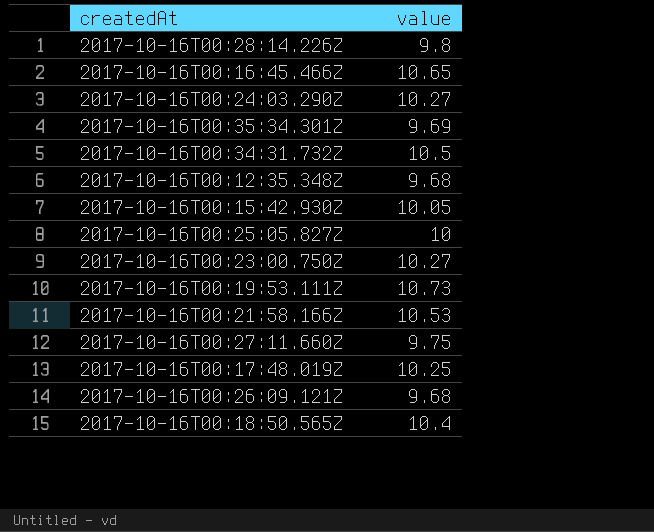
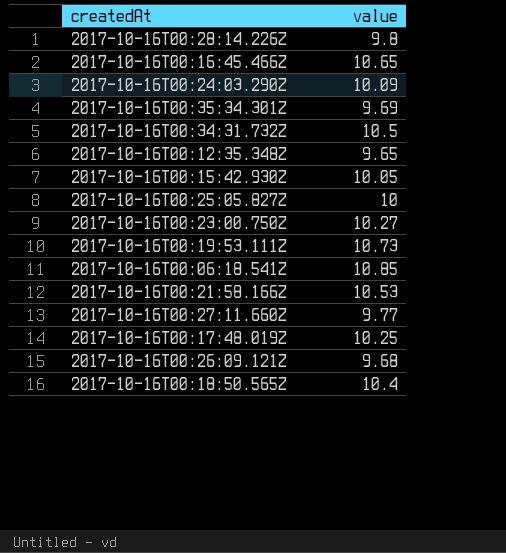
2017-10-16T00:24:03.290Z | value: 10.27 -> 10.09
2017-10-16T00:12:35.348Z | value: 9.68 -> 9.65
row 2017-10-16T00:06:18.541Z: none -> 10.85
2017-10-16T00:27:11.660Z | value: 9.75 -> 9.77

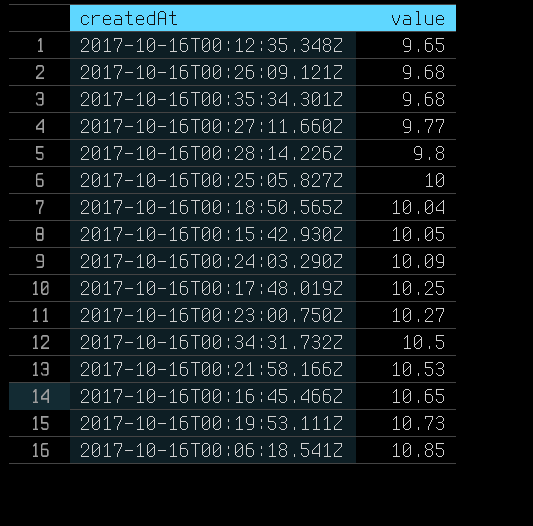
row order: none -> value ascending
2017-10-16T00:35:34.301Z | value: 9.69 -> 9.68
2017-10-16T00:18:50.565Z | value: 10.4 -> 10.04

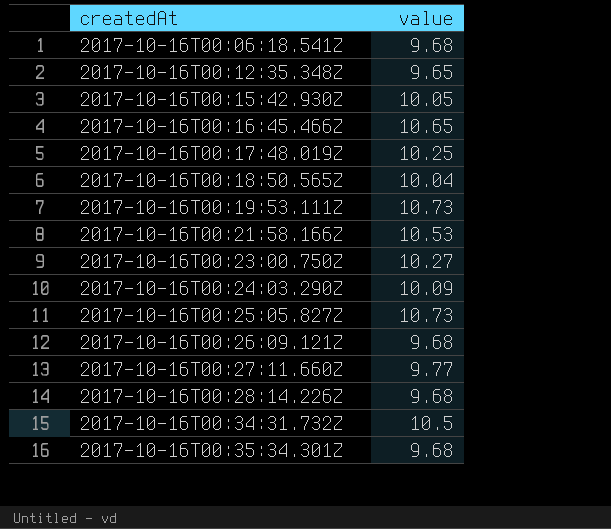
row order: value ascending -> createdAt ascending
2017-10-16T00:06:18.541Z | value: 10.85 -> 9.68
2017-10-16T00:25:05.827Z | value: 10 -> 10.73
2017-10-16T00:28:14.226Z | value: 9.8 -> 9.68

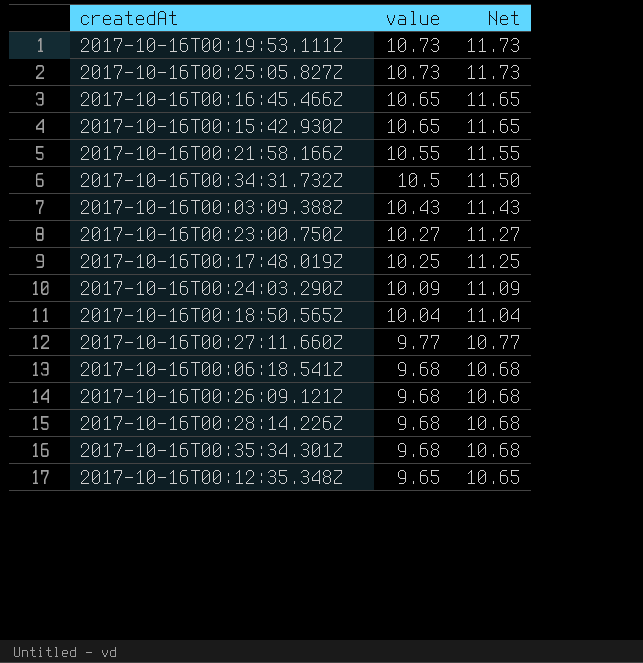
row order: createdAt ascending -> value descending
column Net | formula: none -> [value] + 1
2017-10-16T00:15:42.930Z | value: 10.05 -> 10.65
2017-10-16T00:21:58.166Z | value: 10.53 -> 10.55
row 2017-10-16T00:03:09.388Z: none -> 10.43 | 11.43

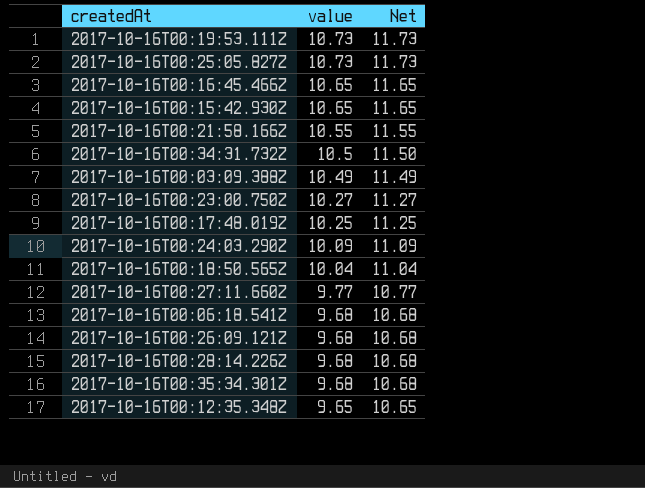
2017-10-16T00:03:09.388Z | value: 10.43 -> 10.49
2017-10-16T00:03:09.388Z | Net: 11.43 -> 11.49

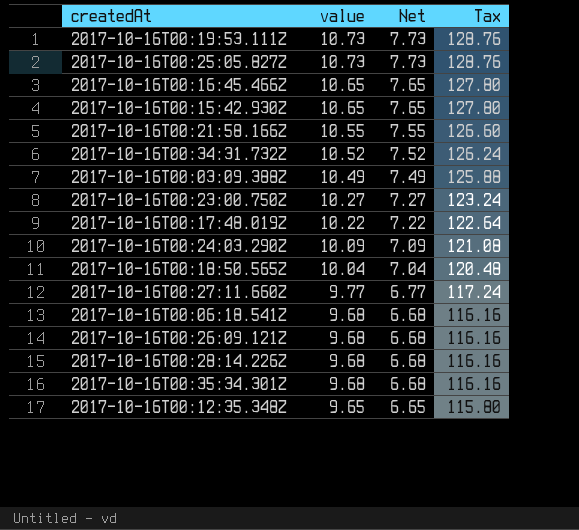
column Net | formula: [value] + 1 -> [value] - 3
column Tax | formula: none -> [value] * 12
2017-10-16T00:34:31.732Z | value: 10.5 -> 10.52
2017-10-16T00:17:48.019Z | value: 10.25 -> 10.22

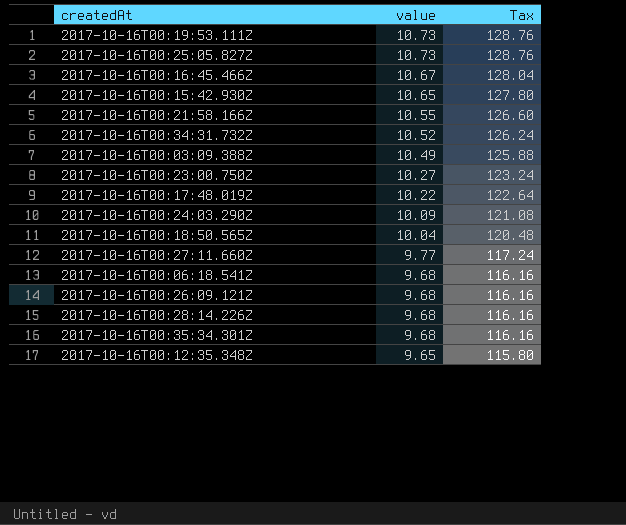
column Net | formula: [value] - 3 -> none
2017-10-16T00:16:45.466Z | value: 10.65 -> 10.67
2017-10-16T00:16:45.466Z | Tax: 127.80 -> 128.04

